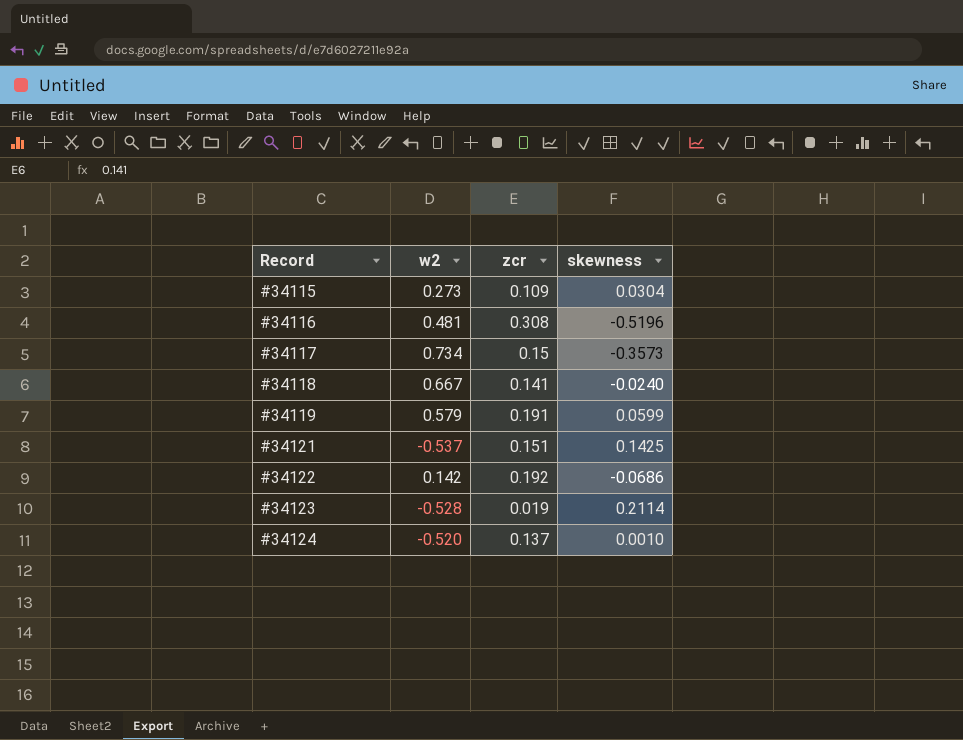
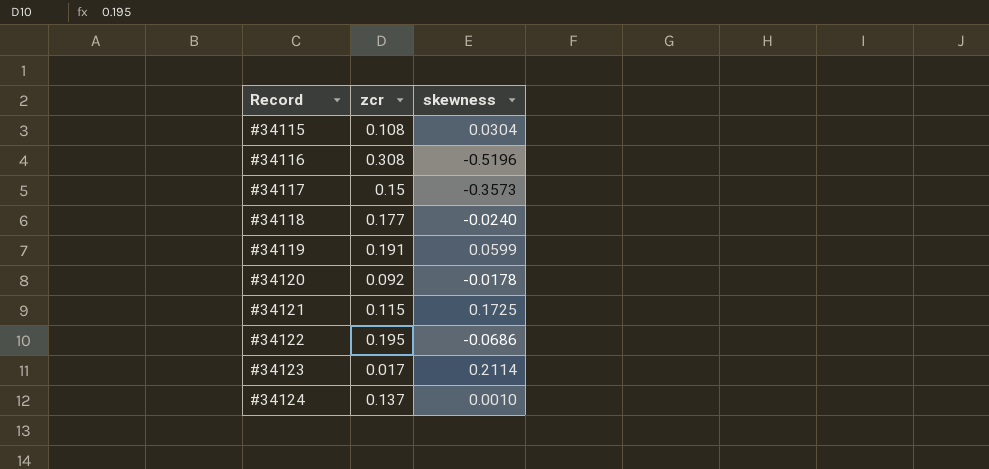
column w2 | position: 2 -> none
#34115 | zcr: 0.109 -> 0.108
#34118 | zcr: 0.141 -> 0.177
row #34120: none -> 0.092 | -0.0178
#34121 | zcr: 0.151 -> 0.115
#34121 | skewness: 0.1425 -> 0.1725
#34122 | zcr: 0.192 -> 0.195
#34123 | zcr: 0.019 -> 0.017

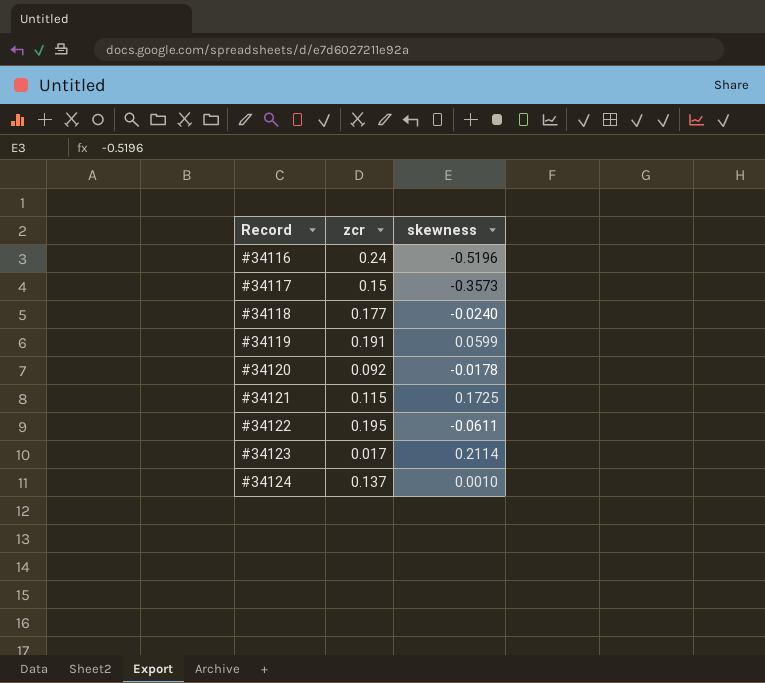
row #34115: 0.108 | 0.0304 -> none
#34116 | zcr: 0.308 -> 0.24
#34122 | skewness: -0.0686 -> -0.0611

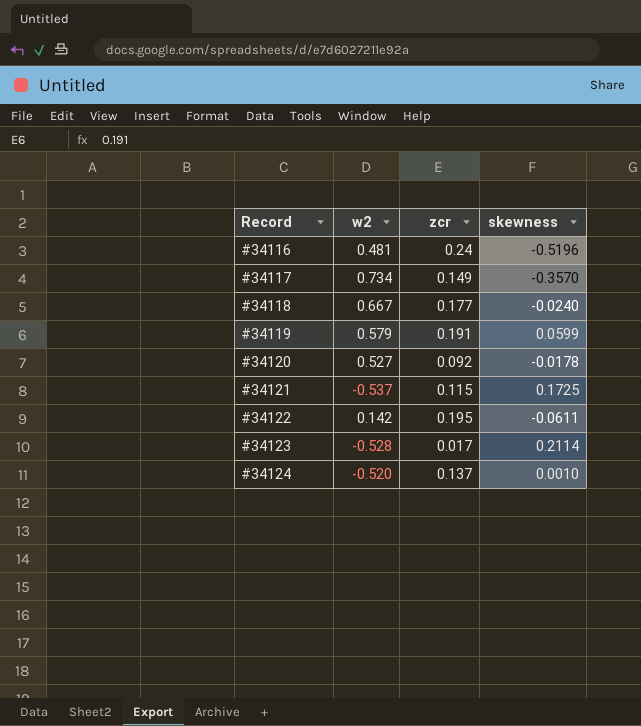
column w2 | position: none -> 2
#34117 | zcr: 0.15 -> 0.149
#34117 | skewness: -0.3573 -> -0.3570

